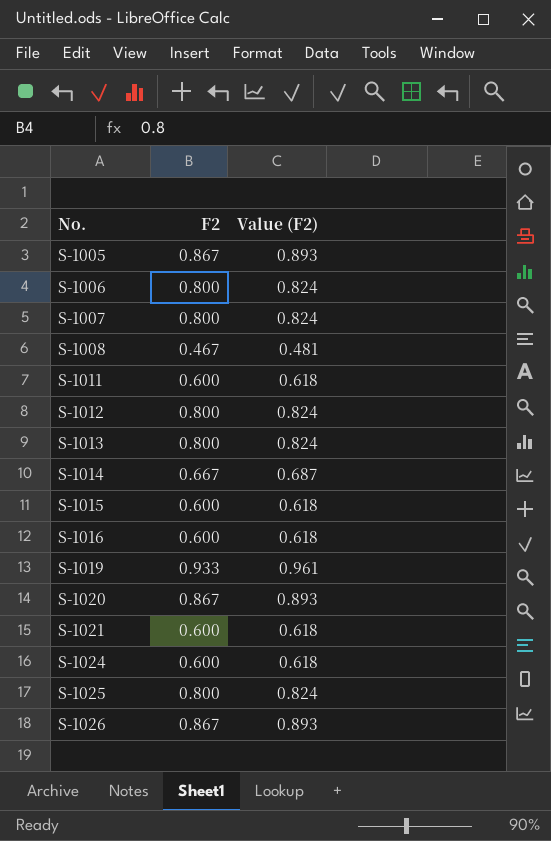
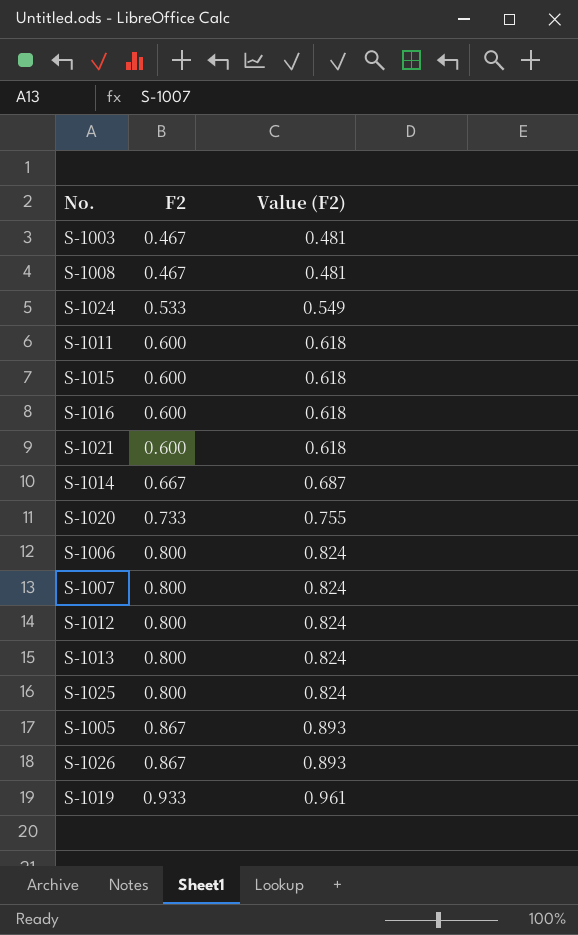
row order: No. ascending -> F2 ascending
row S-1003: none -> 0.467 | 0.481
S-1024 | F2: 0.600 -> 0.533
S-1024 | Value (F2): 0.618 -> 0.549
S-1020 | F2: 0.867 -> 0.733
S-1020 | Value (F2): 0.893 -> 0.755

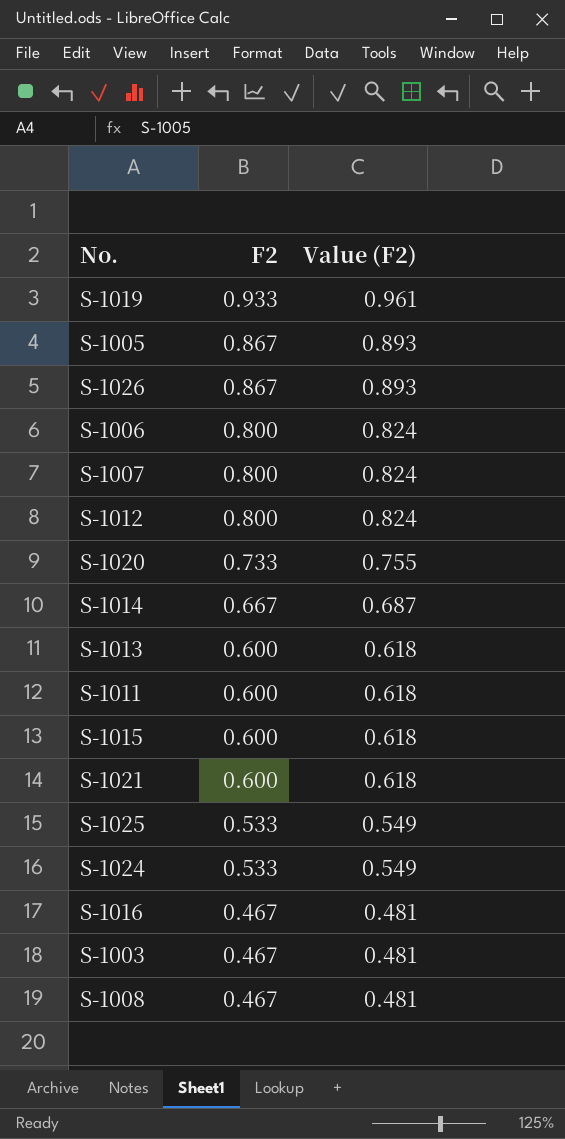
row order: F2 ascending -> F2 descending
S-1013 | F2: 0.800 -> 0.600
S-1013 | Value (F2): 0.824 -> 0.618
S-1025 | F2: 0.800 -> 0.533
S-1025 | Value (F2): 0.824 -> 0.549
S-1016 | F2: 0.600 -> 0.467
S-1016 | Value (F2): 0.618 -> 0.481

